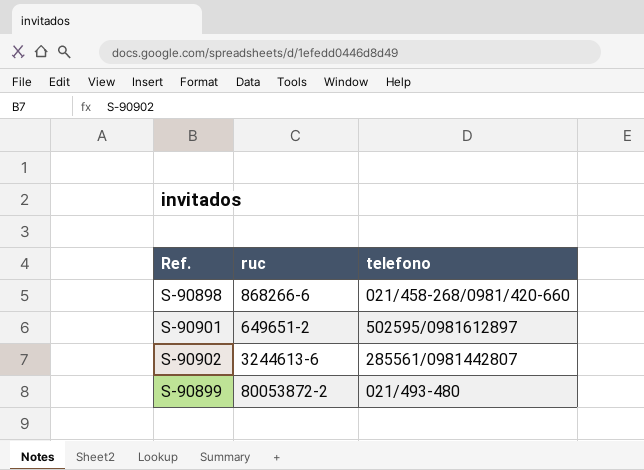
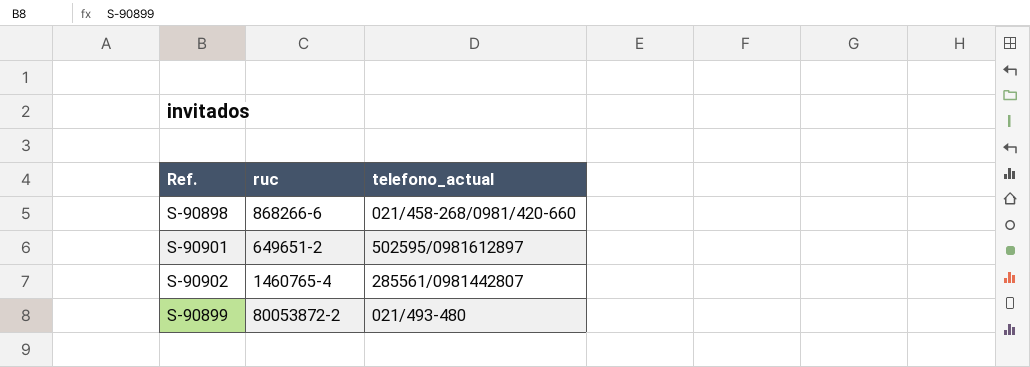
column name: telefono -> telefono_actual
S-90902 | ruc: 3244613-6 -> 1460765-4

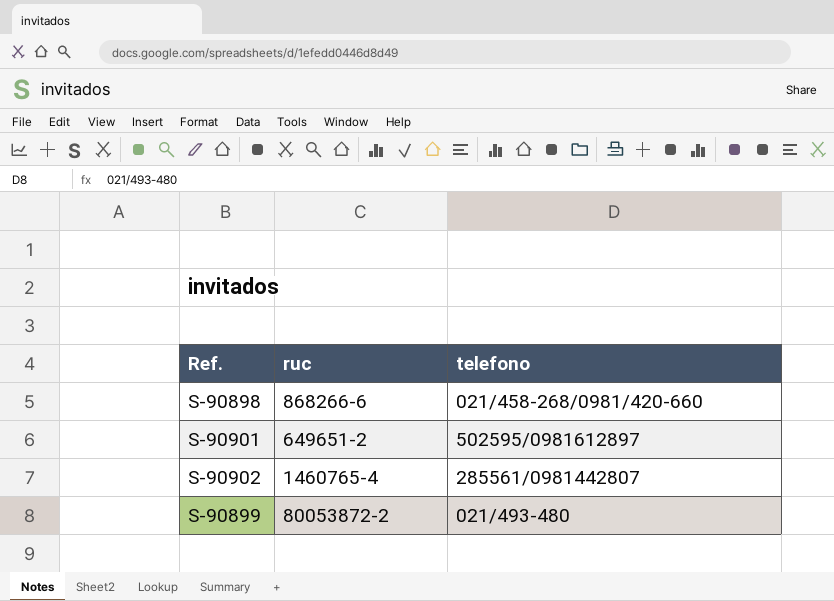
column name: telefono_actual -> telefono

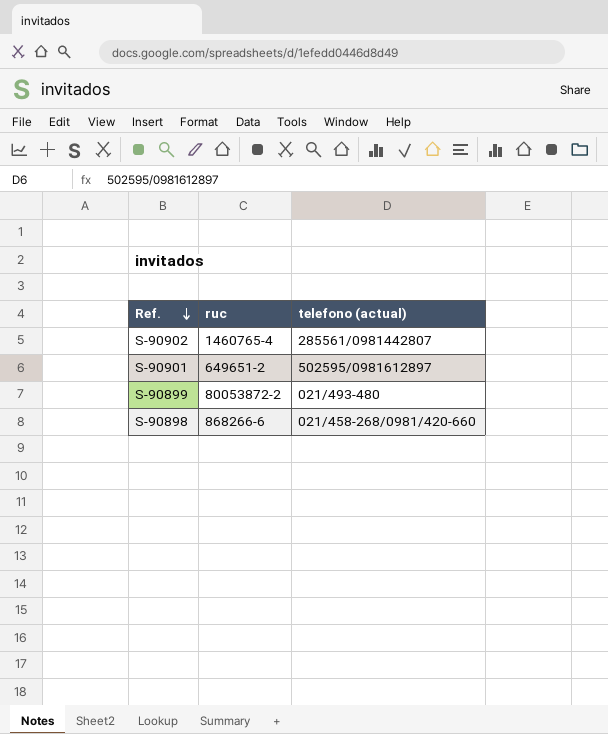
row order: none -> Ref. descending
column name: telefono -> telefono (actual)

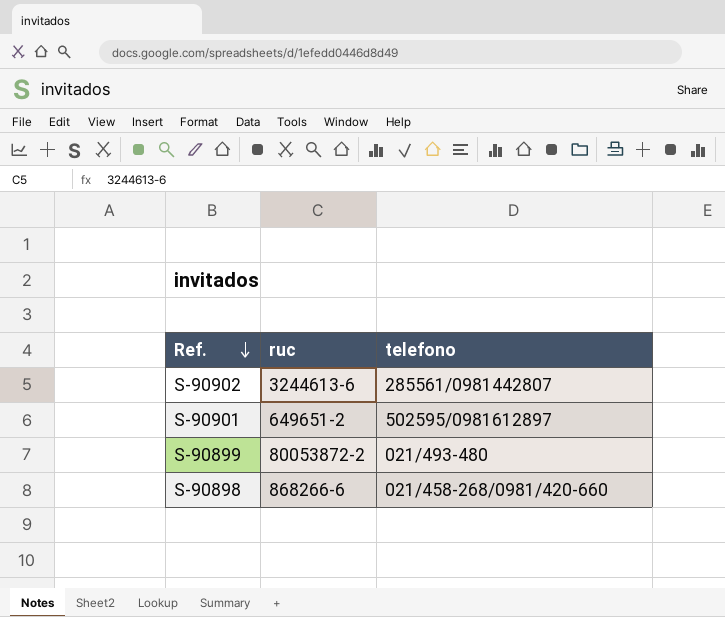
column name: telefono (actual) -> telefono
S-90902 | ruc: 1460765-4 -> 3244613-6

